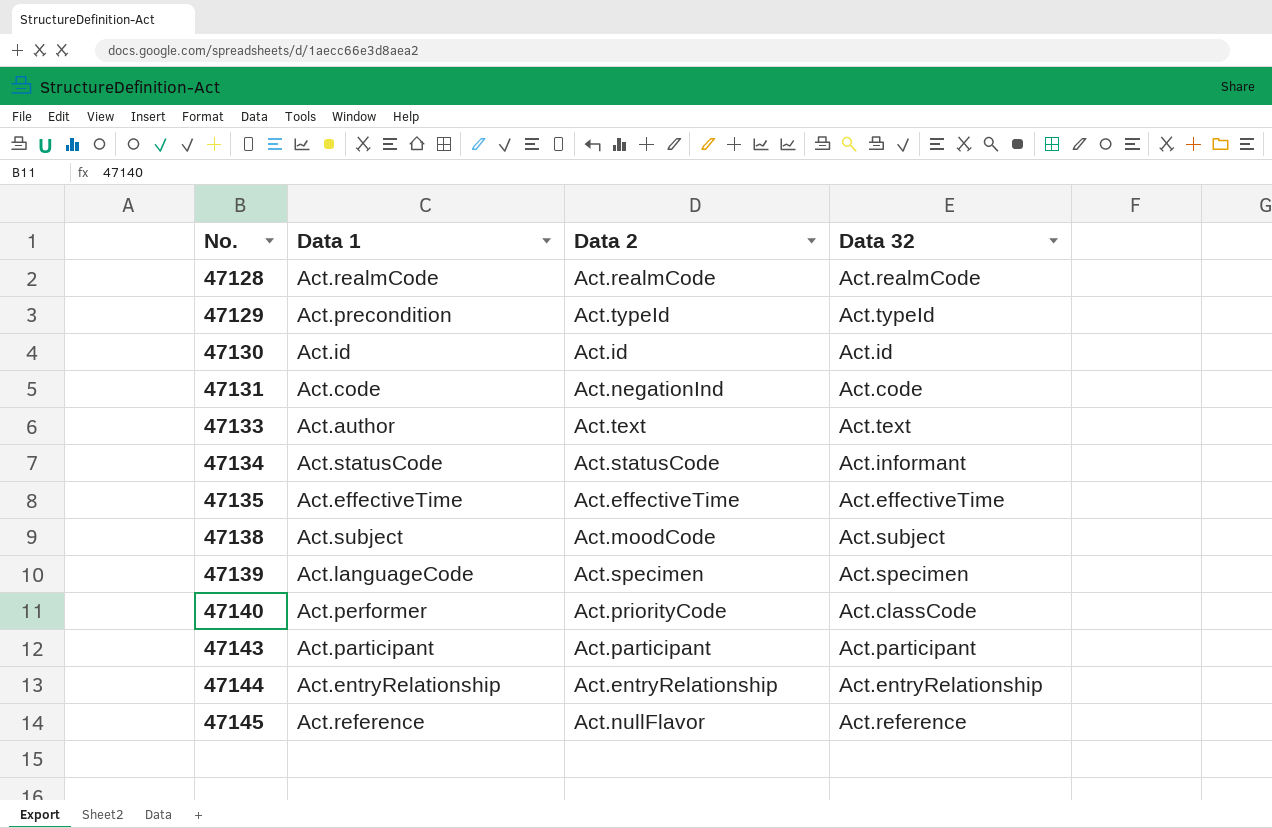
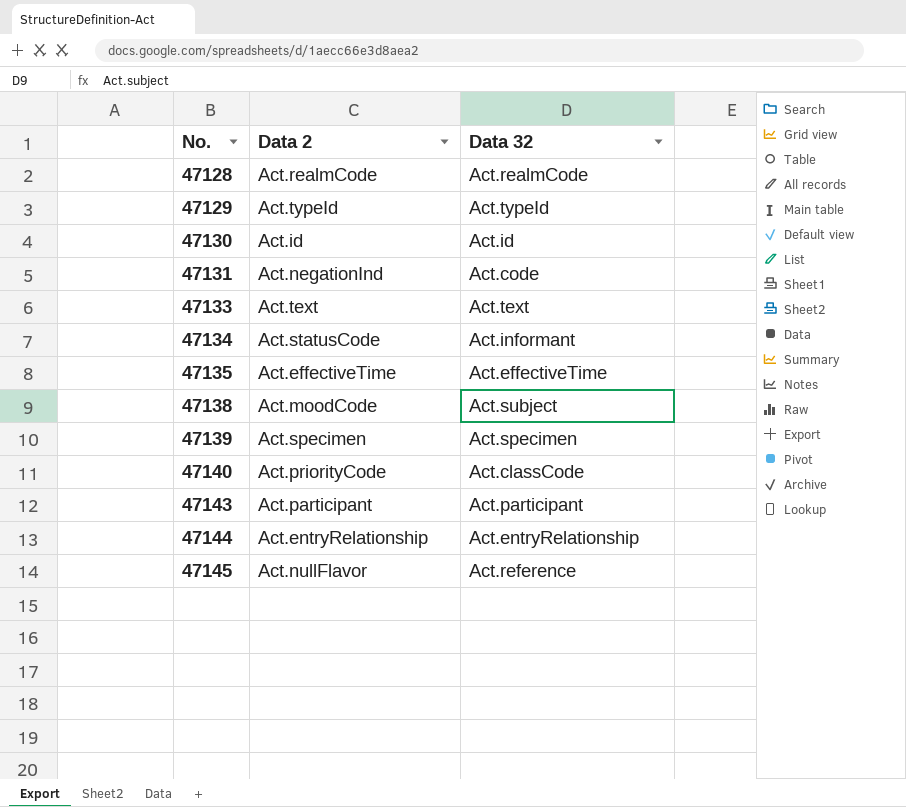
column Data 1 | position: 2 -> none

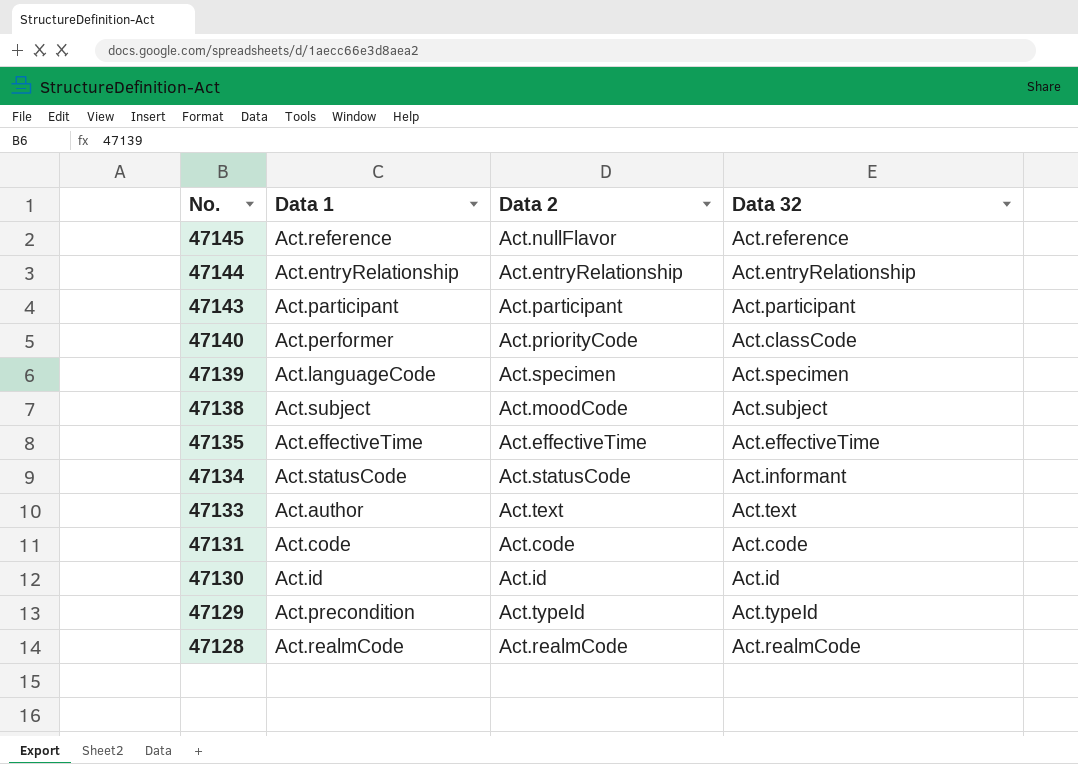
row order: No. ascending -> No. descending
column Data 1 | position: none -> 2
47131 | Data 2: Act.negationInd -> Act.code

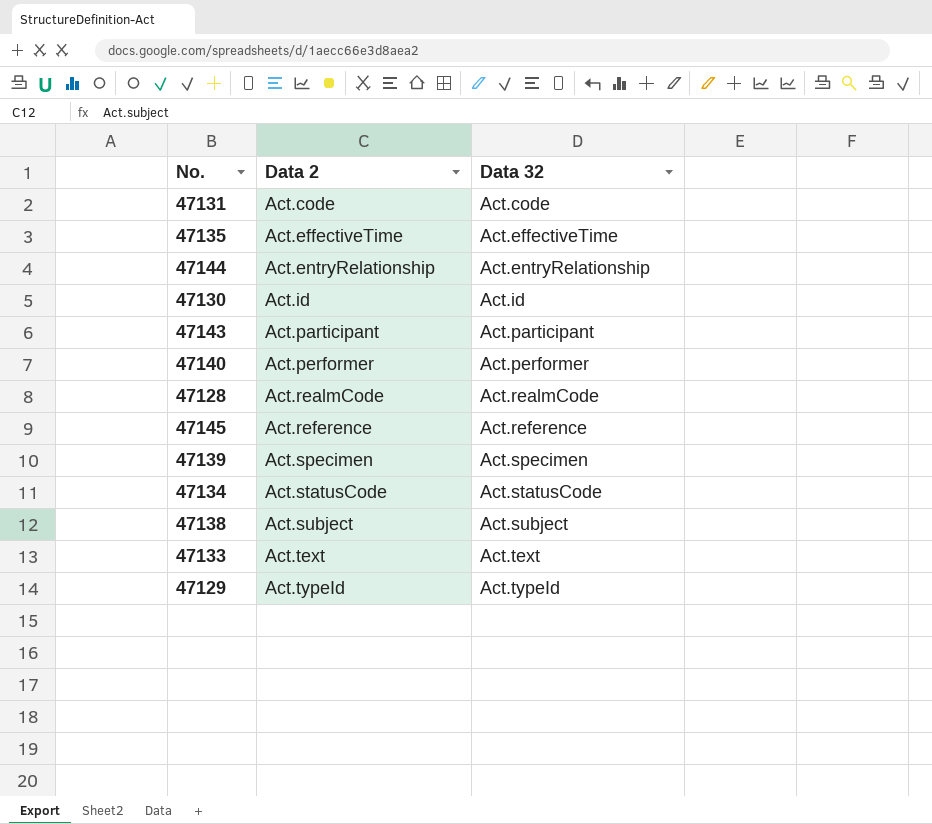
row order: No. descending -> Data 2 ascending
column Data 1 | position: 2 -> none
47140 | Data 2: Act.priorityCode -> Act.performer
47140 | Data 32: Act.classCode -> Act.performer
47145 | Data 2: Act.nullFlavor -> Act.reference
47134 | Data 32: Act.informant -> Act.statusCode
47138 | Data 2: Act.moodCode -> Act.subject

